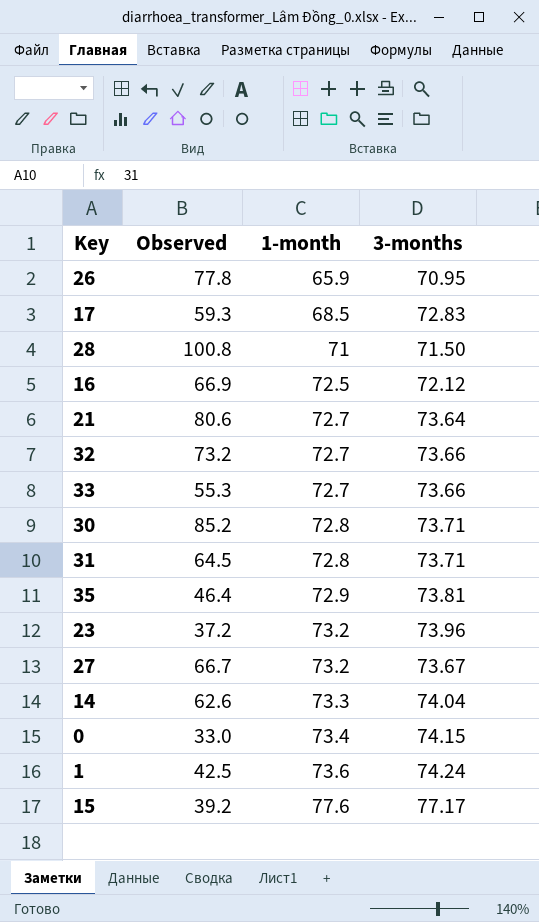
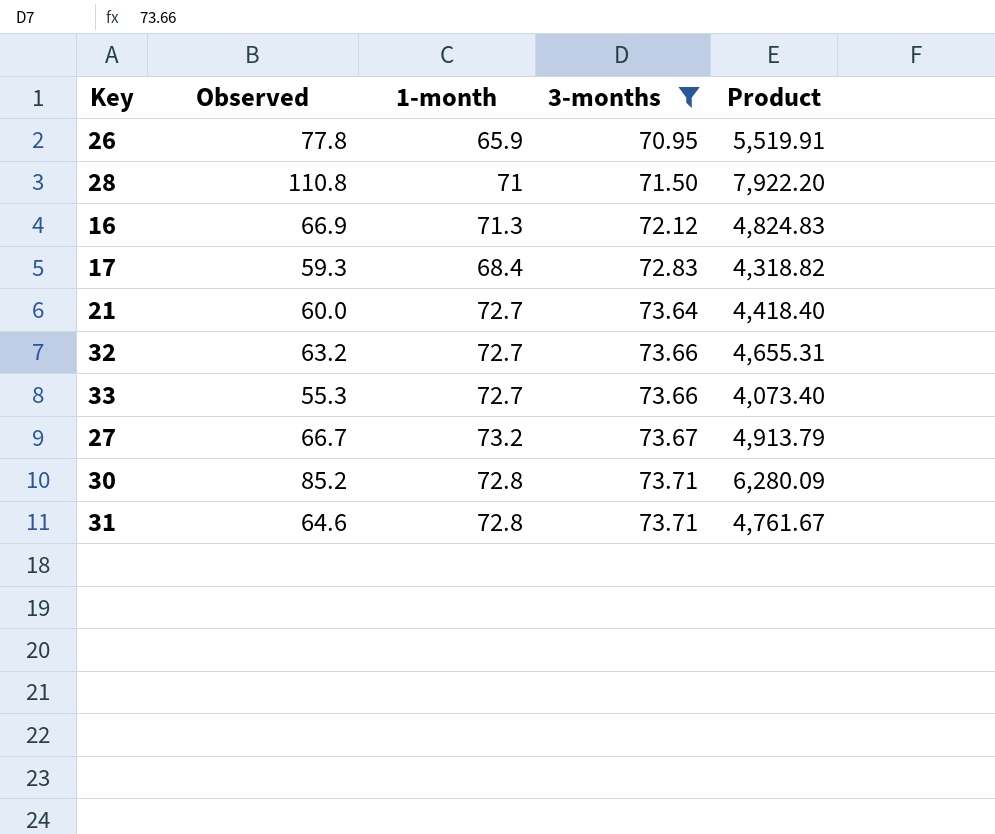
filter: none -> 3-months <= 73.71
row order: 1-month ascending -> 3-months ascending
column Product | formula: none -> [Observed] * [3-months]
28 | Observed: 100.8 -> 110.8
16 | 1-month: 72.5 -> 71.3
17 | 1-month: 68.5 -> 68.4
21 | Observed: 80.6 -> 60.0
32 | Observed: 73.2 -> 63.2
31 | Observed: 64.5 -> 64.6

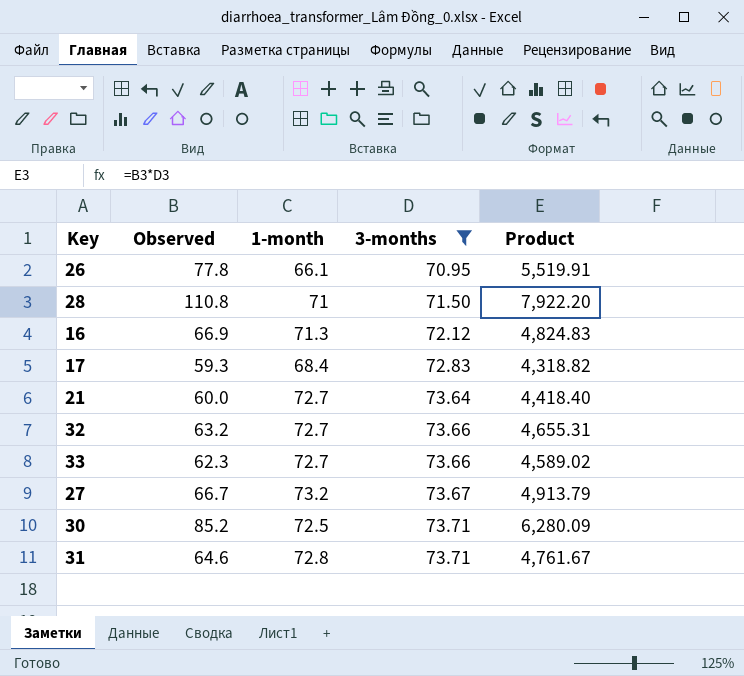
26 | 1-month: 65.9 -> 66.1
33 | Observed: 55.3 -> 62.3
33 | Product: 4,073.40 -> 4,589.02
30 | 1-month: 72.8 -> 72.5

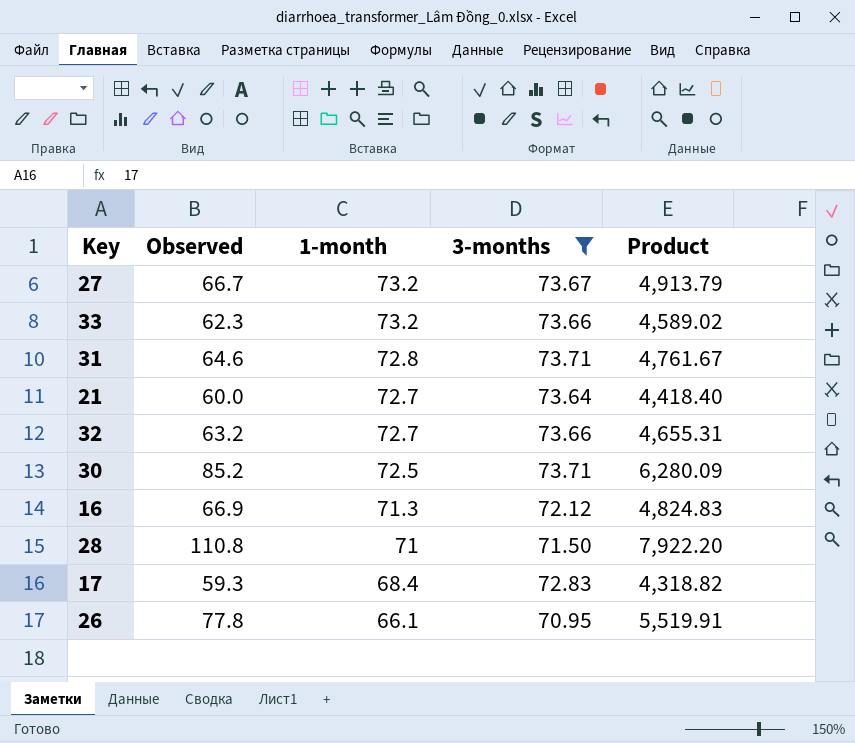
row order: 3-months ascending -> 1-month descending
33 | 1-month: 72.7 -> 73.2

